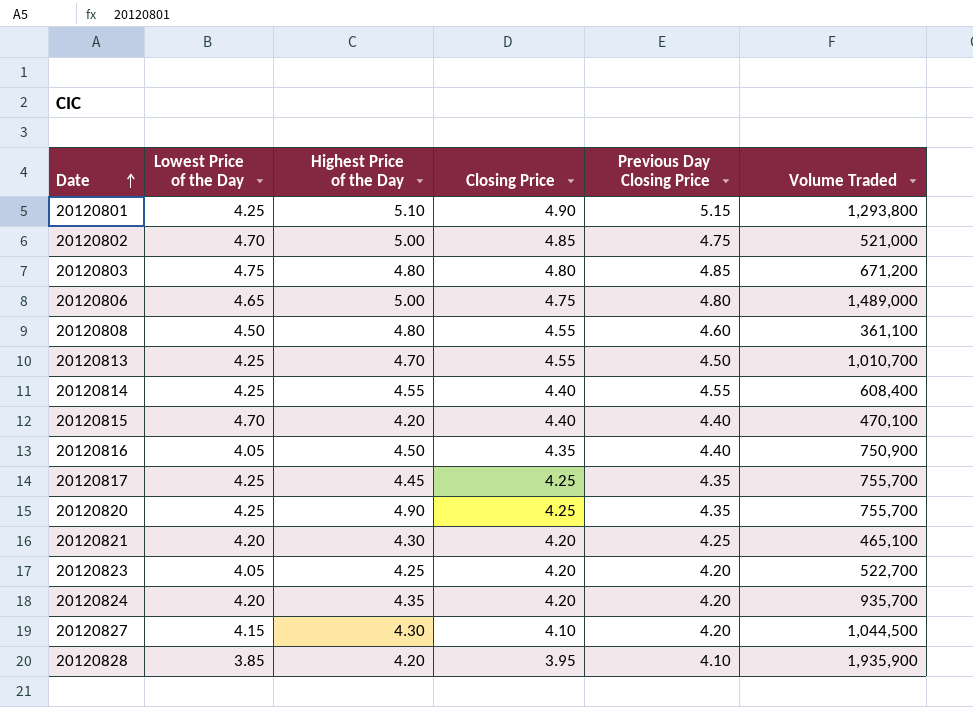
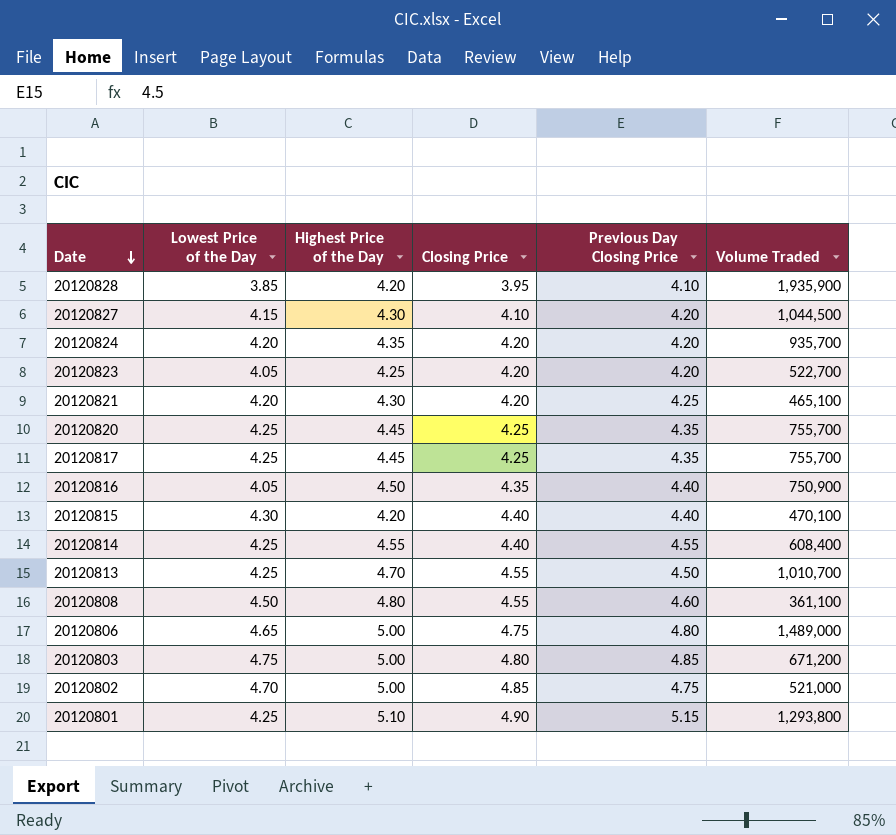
row order: Date ascending -> Date descending
20120820 | Highest Price of the Day: 4.90 -> 4.45
20120815 | Lowest Price of the Day: 4.70 -> 4.30
20120803 | Highest Price of the Day: 4.80 -> 5.00

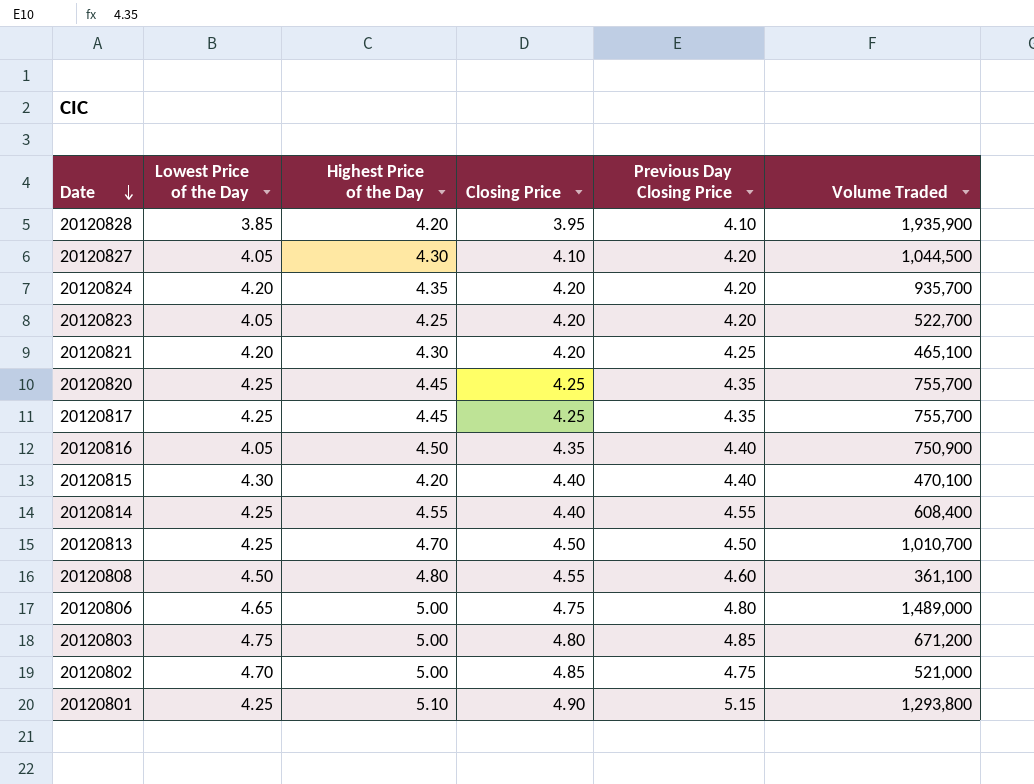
20120827 | Lowest Price of the Day: 4.15 -> 4.05
20120813 | Closing Price: 4.55 -> 4.50

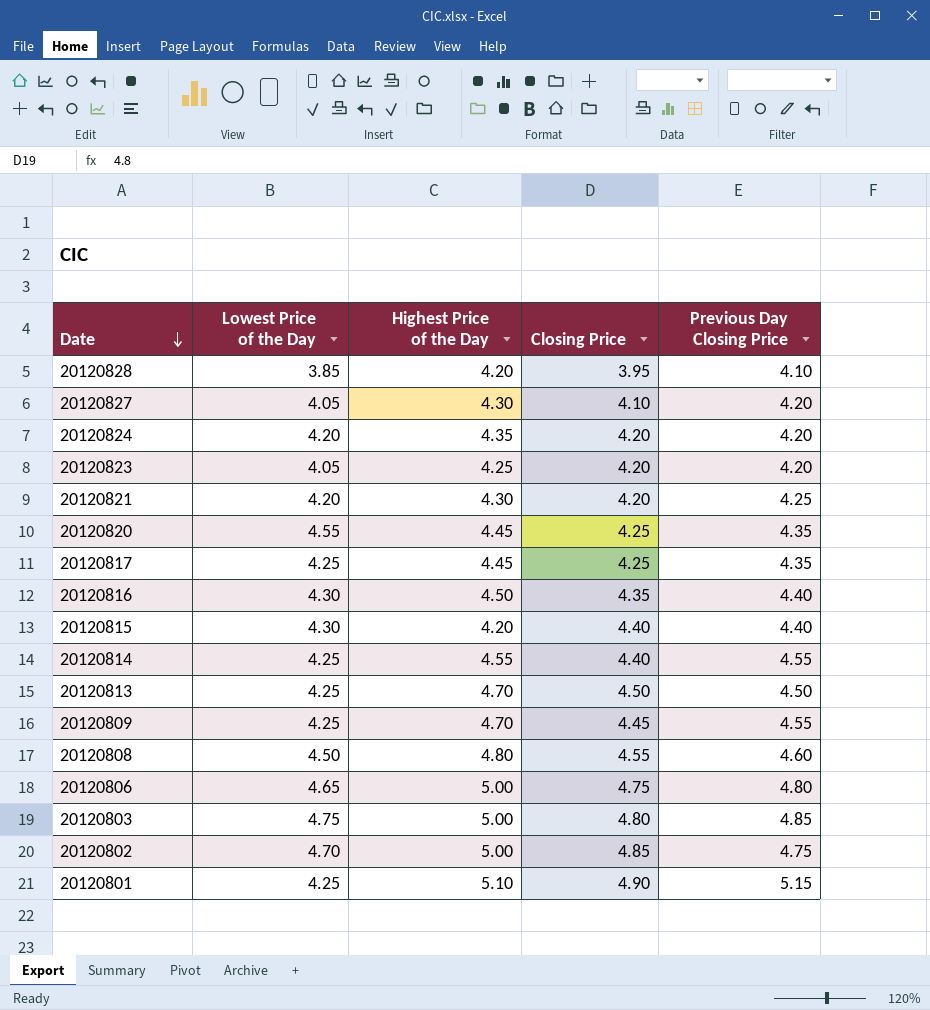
column Volume Traded | position: 6 -> none
20120820 | Lowest Price of the Day: 4.25 -> 4.55
20120816 | Lowest Price of the Day: 4.05 -> 4.30
row 20120809: none -> 4.25 | 4.70 | 4.45 | 4.55

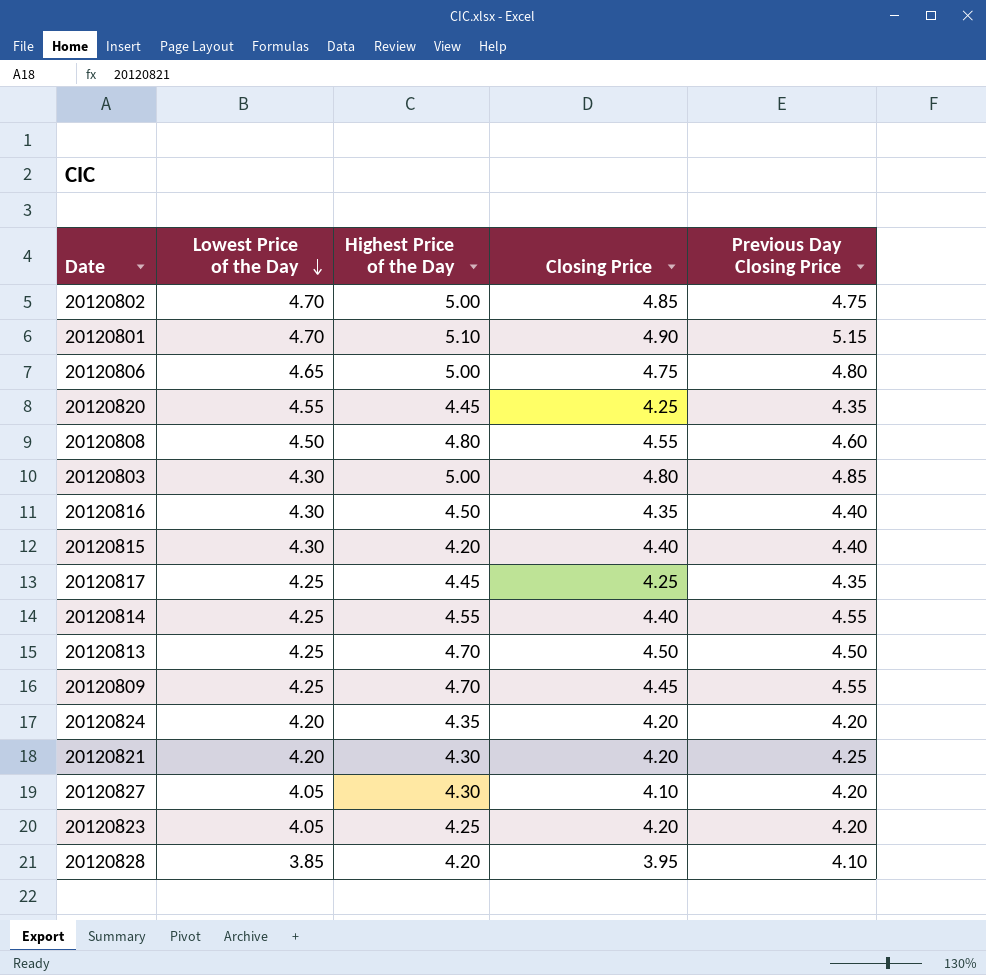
row order: Date descending -> Lowest Price of the Day descending
20120801 | Lowest Price of the Day: 4.25 -> 4.70
20120803 | Lowest Price of the Day: 4.75 -> 4.30

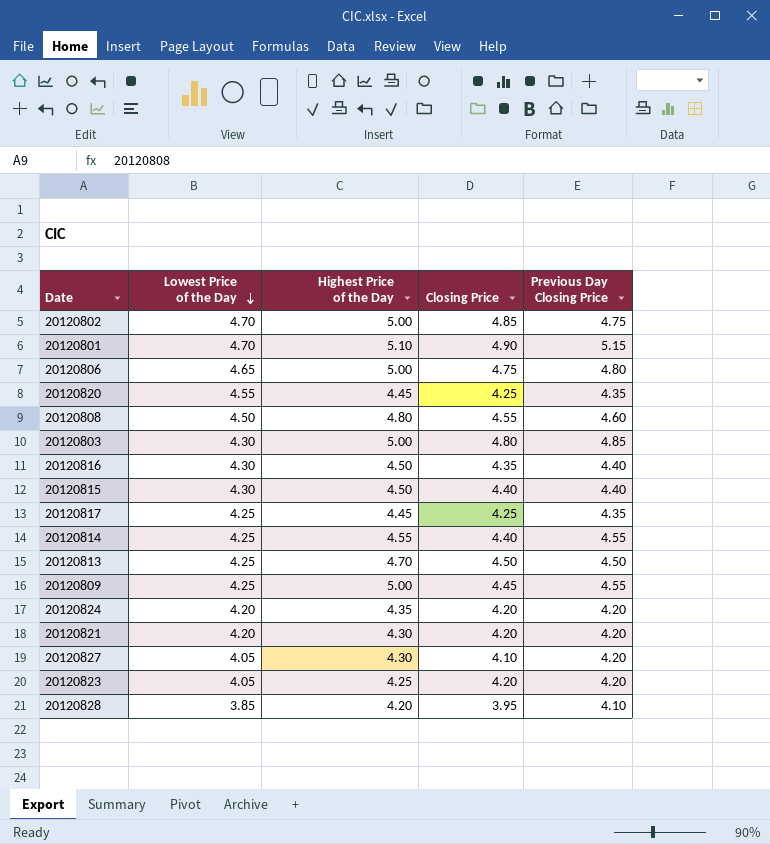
20120815 | Highest Price of the Day: 4.20 -> 4.50
20120809 | Highest Price of the Day: 4.70 -> 5.00
20120821 | Previous Day Closing Price: 4.25 -> 4.20

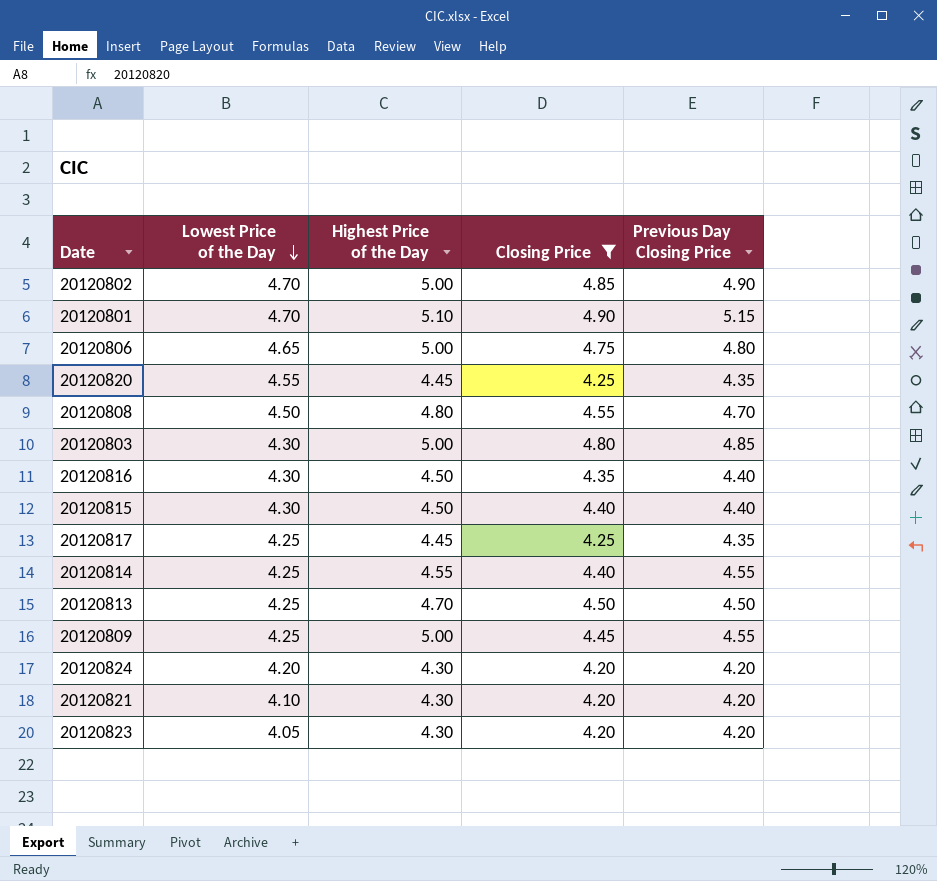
filter: none -> Closing Price >= 4.20
20120802 | Previous Day Closing Price: 4.75 -> 4.90
20120808 | Previous Day Closing Price: 4.60 -> 4.70
20120824 | Highest Price of the Day: 4.35 -> 4.30
20120821 | Lowest Price of the Day: 4.20 -> 4.10
20120823 | Highest Price of the Day: 4.25 -> 4.30

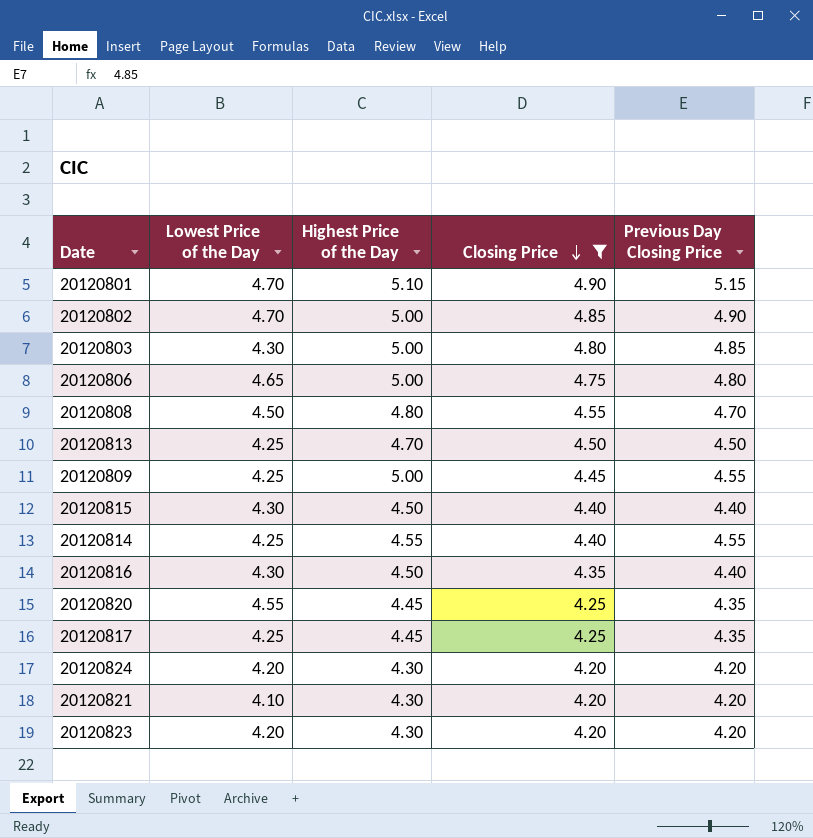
row order: Lowest Price of the Day descending -> Closing Price descending
20120823 | Lowest Price of the Day: 4.05 -> 4.20

